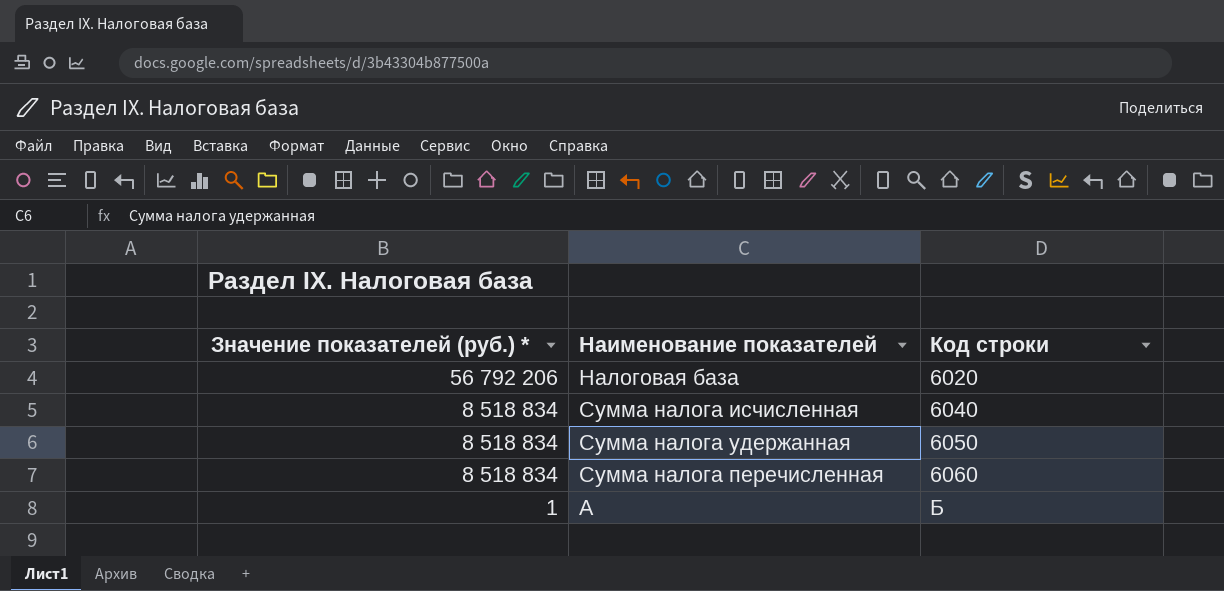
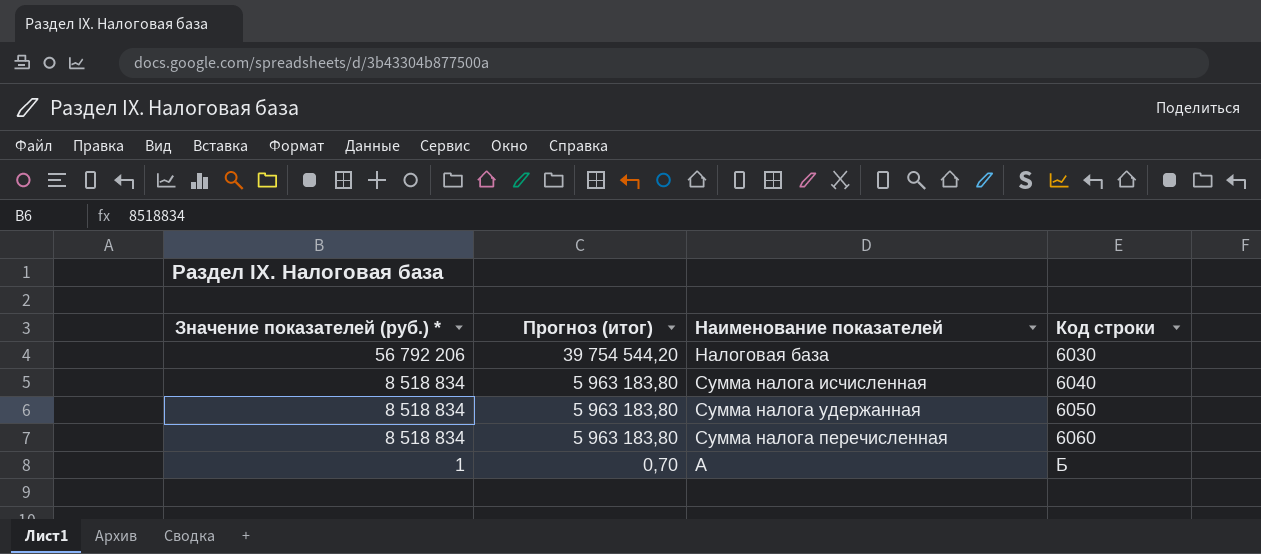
column Прогноз (итог) | formula: none -> [Значение показателей (руб.) *] * 0,7
Налоговая база | Код строки: 6020 -> 6030

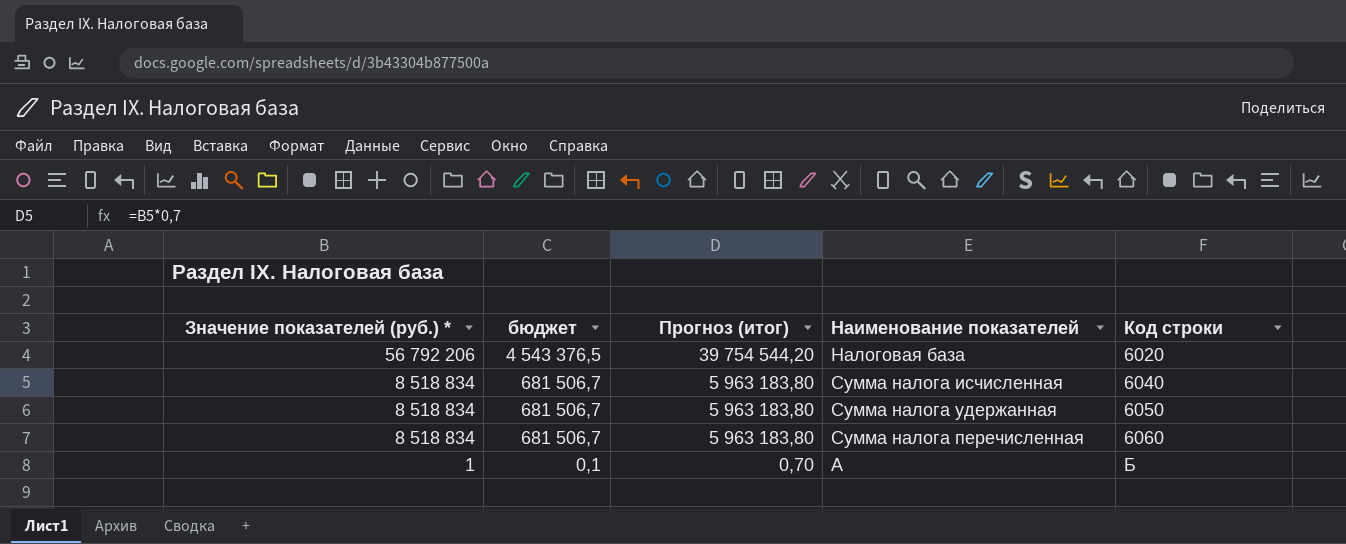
column бюджет | formula: none -> [Значение показателей (руб.) *] * 0,08
Налоговая база | Код строки: 6030 -> 6020

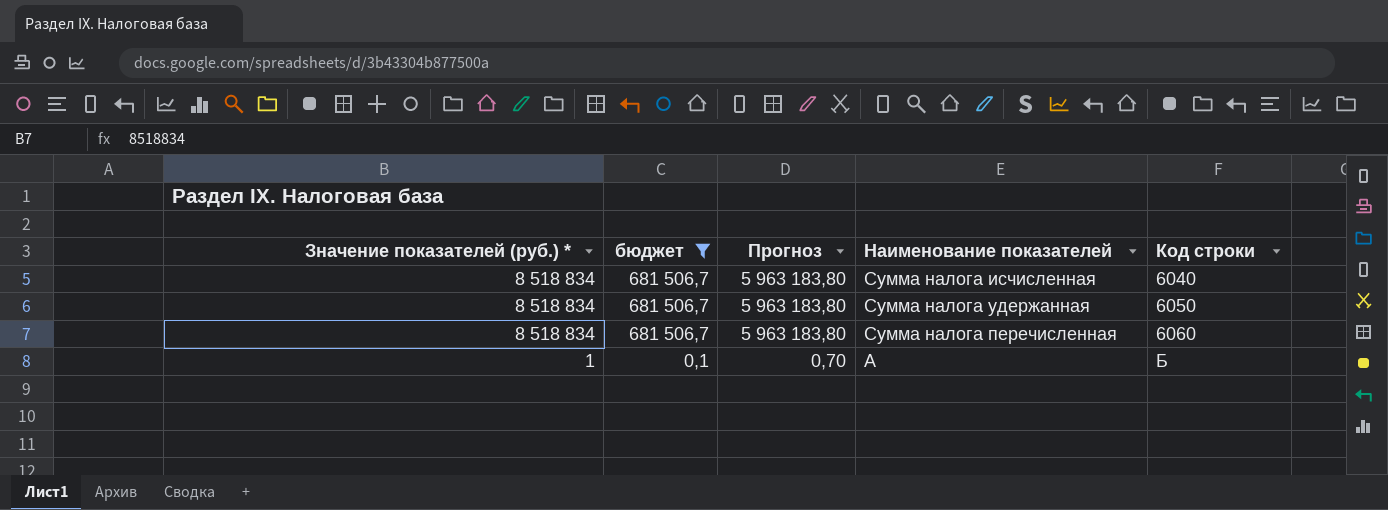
filter: none -> бюджет != 4 543 376,5
column name: Прогноз (итог) -> Прогноз

